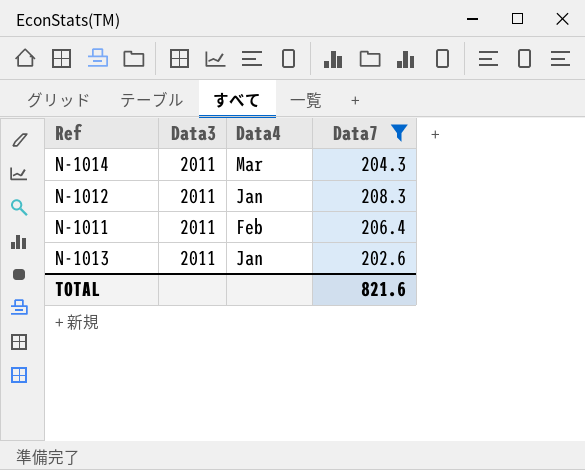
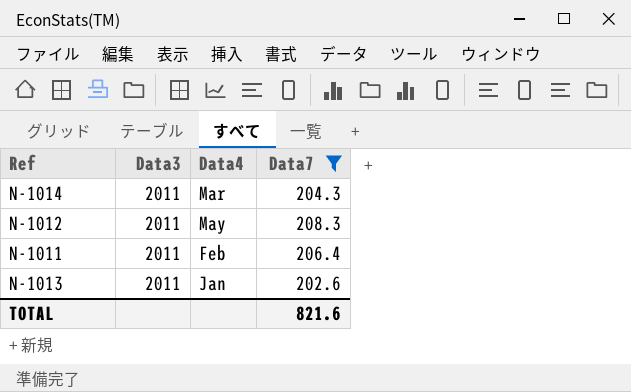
N-1012 | Data4: Jan -> May

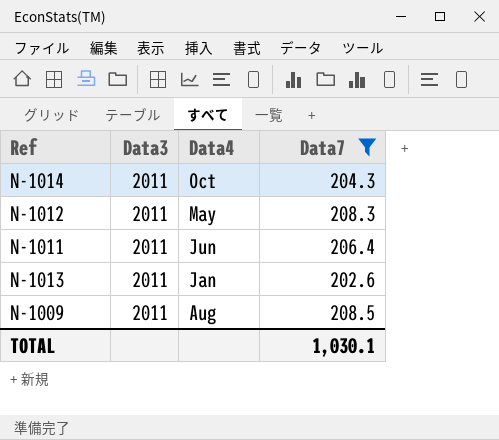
N-1014 | Data4: Mar -> Oct
N-1011 | Data4: Feb -> Jun
row N-1009: none -> 2011 | Aug | 208.5
TOTAL | Data7: 821.6 -> 1,030.1

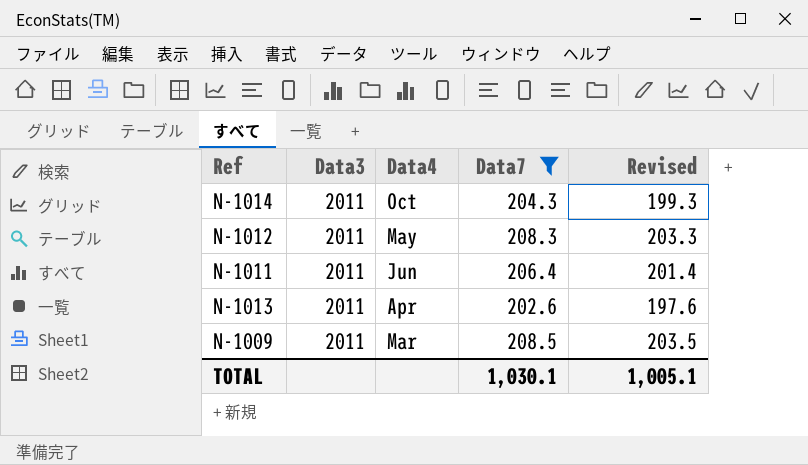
column Revised | formula: none -> [Data7] - 5
N-1013 | Data4: Jan -> Apr
N-1009 | Data4: Aug -> Mar

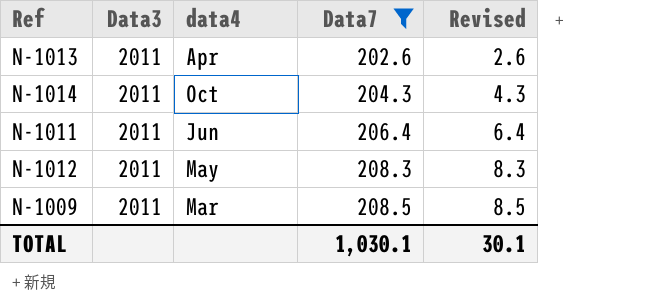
row order: none -> Data7 ascending
column name: Data4 -> data4
column Revised | formula: [Data7] - 5 -> [Data7] - 200
TOTAL | Revised: 1,005.1 -> 30.1

